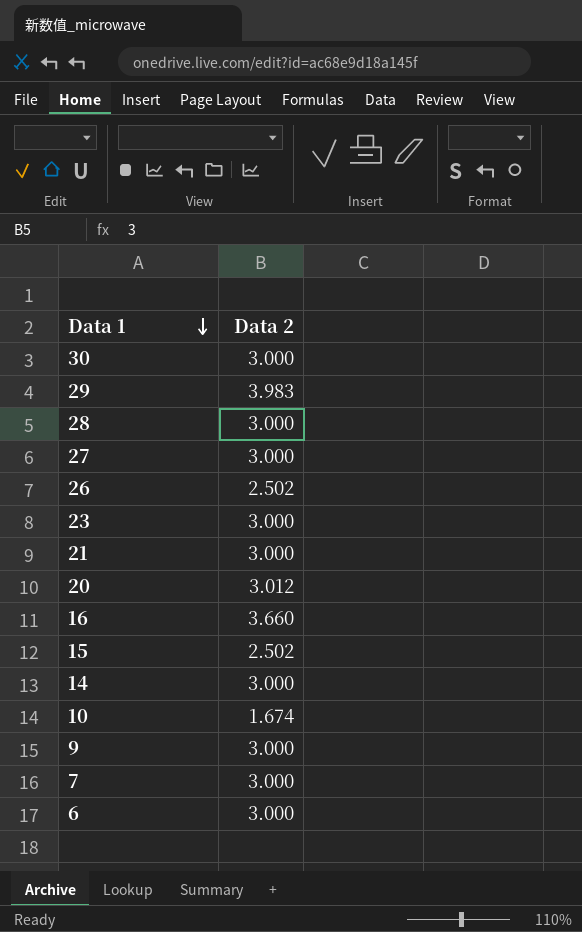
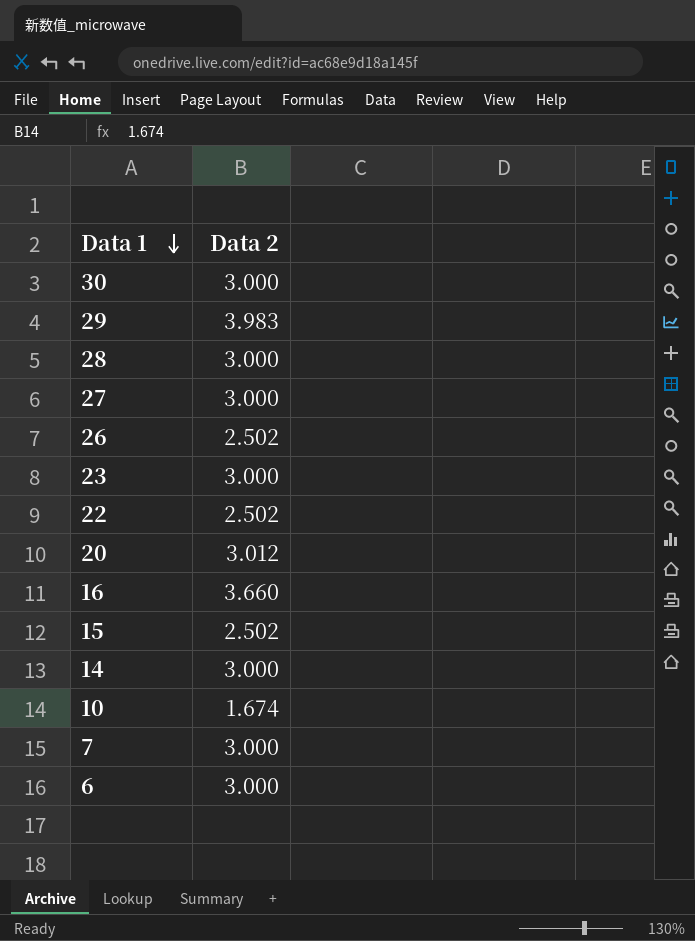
row 21: 3.000 -> none
row 9: 3.000 -> none
row 22: none -> 2.502

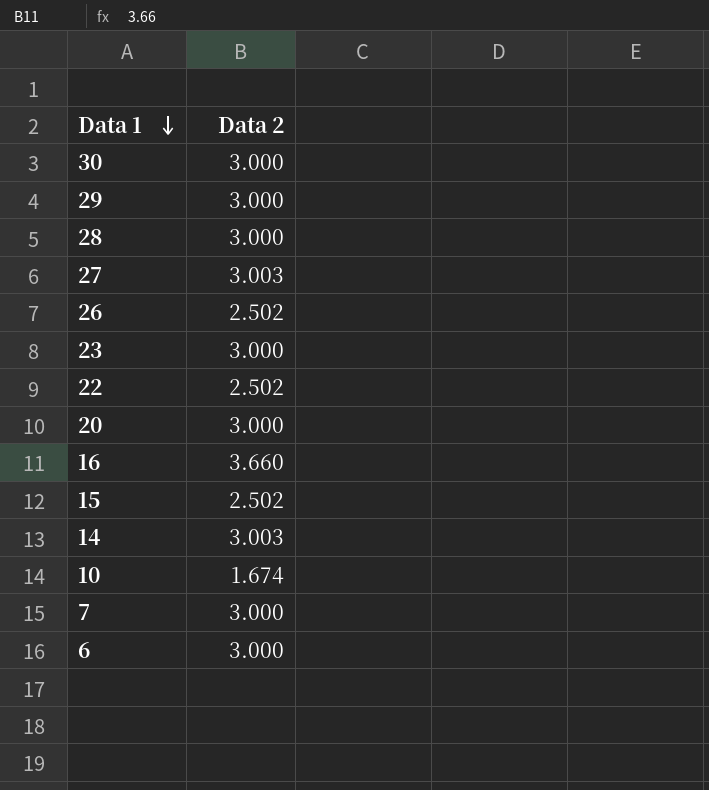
29 | Data 2: 3.983 -> 3.000
27 | Data 2: 3.000 -> 3.003
20 | Data 2: 3.012 -> 3.000
14 | Data 2: 3.000 -> 3.003

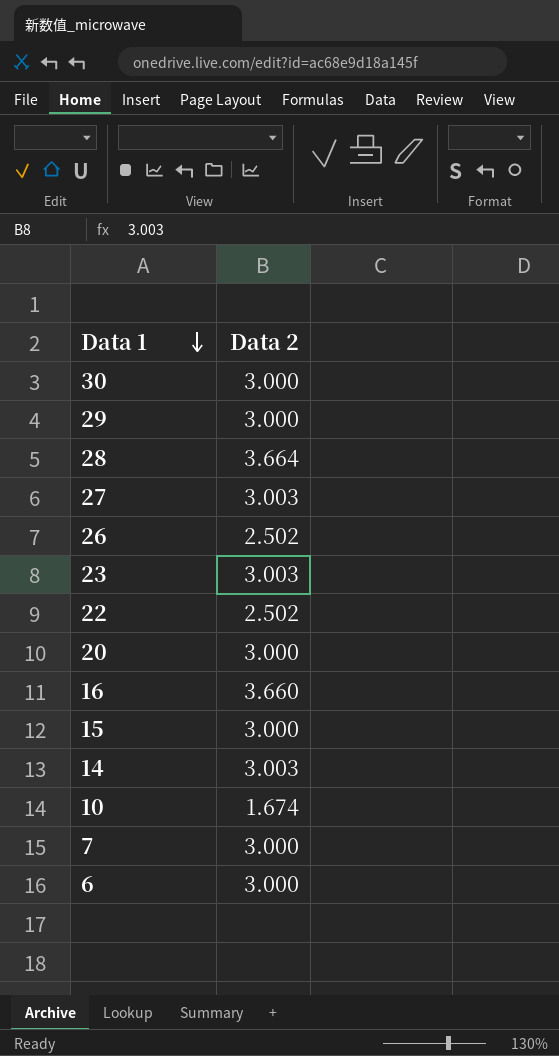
28 | Data 2: 3.000 -> 3.664
23 | Data 2: 3.000 -> 3.003
15 | Data 2: 2.502 -> 3.000

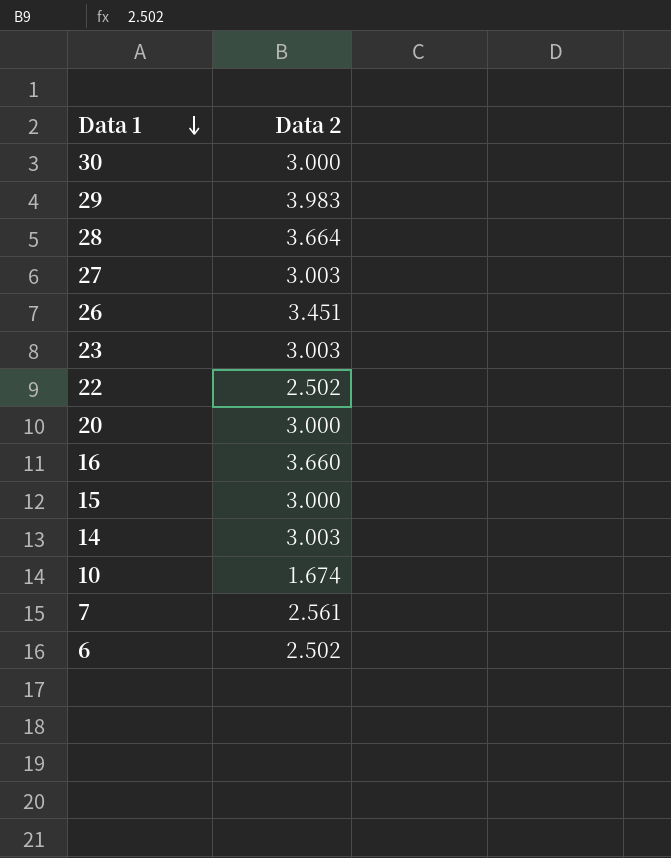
29 | Data 2: 3.000 -> 3.983
26 | Data 2: 2.502 -> 3.451
7 | Data 2: 3.000 -> 2.561
6 | Data 2: 3.000 -> 2.502

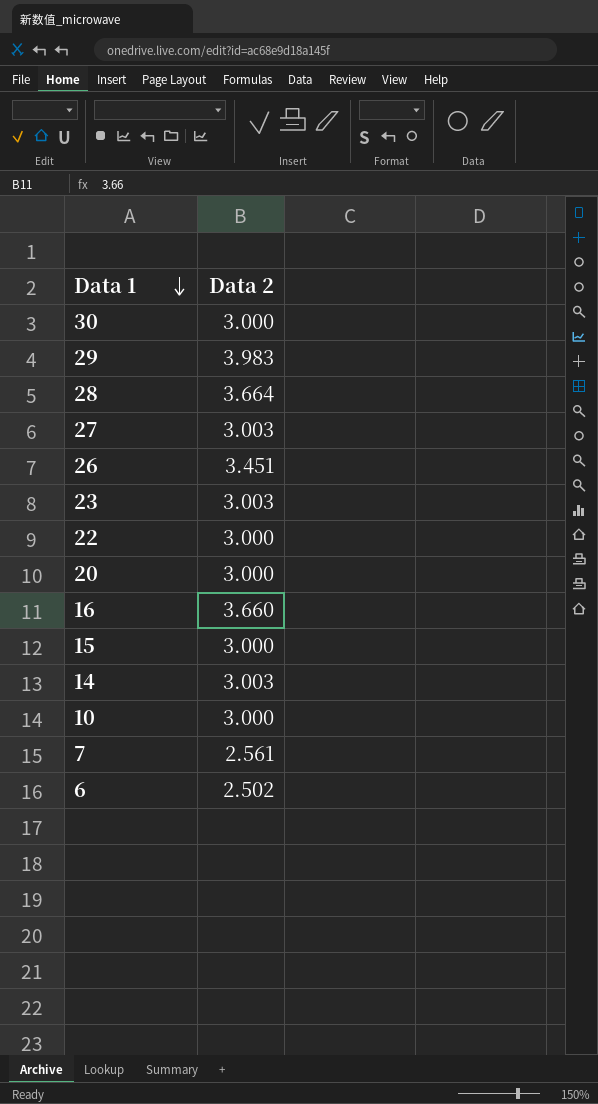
22 | Data 2: 2.502 -> 3.000
10 | Data 2: 1.674 -> 3.000

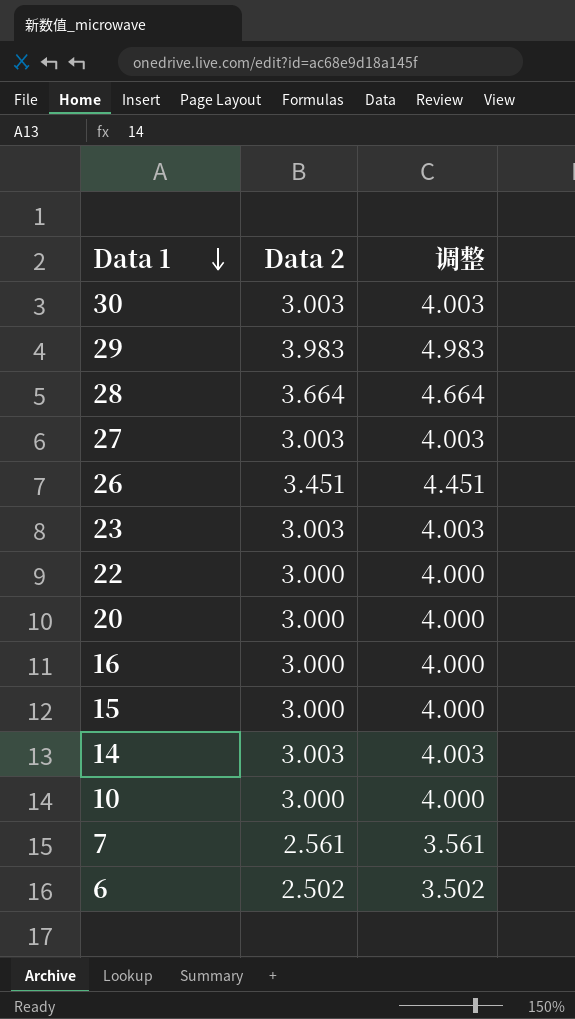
column 调整 | formula: none -> [Data 2] + 1
30 | Data 2: 3.000 -> 3.003
16 | Data 2: 3.660 -> 3.000

